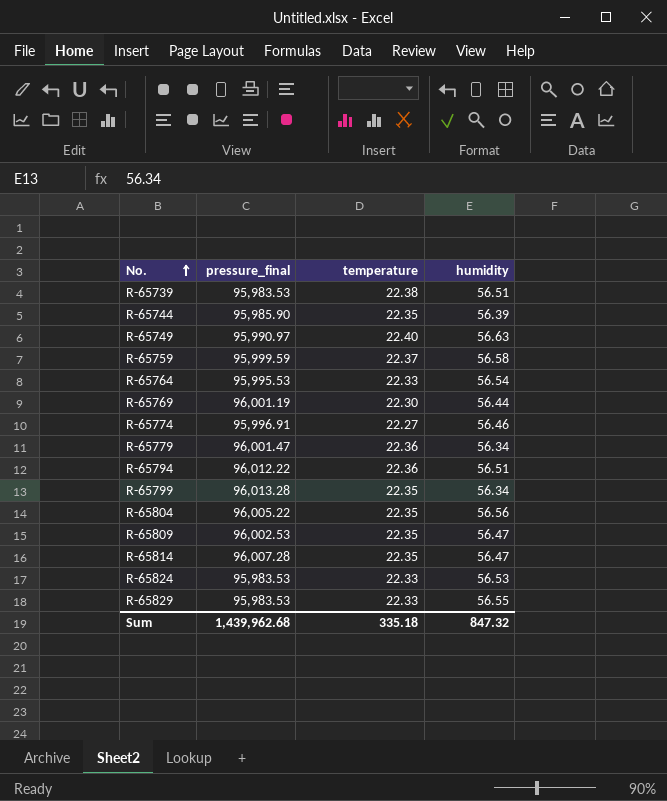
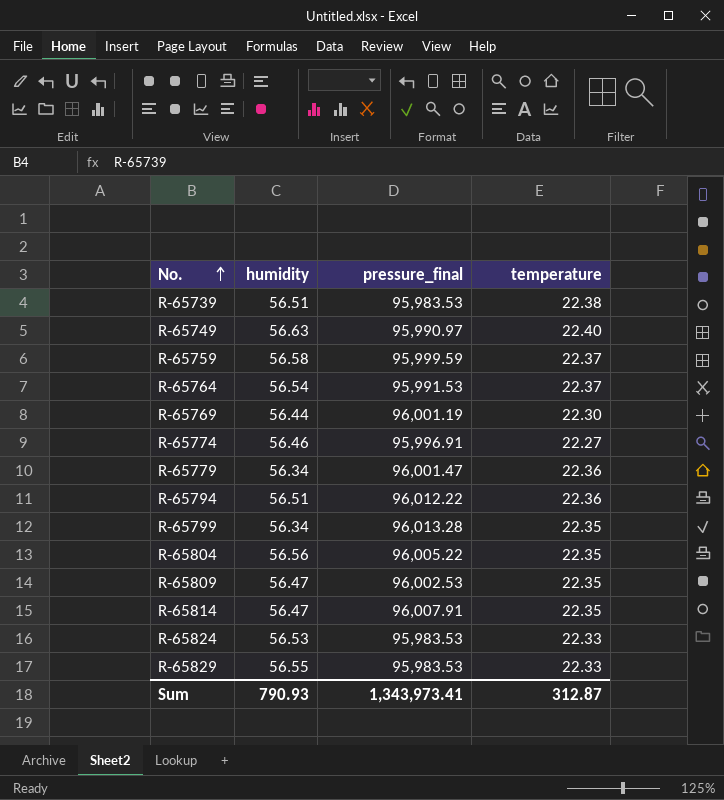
column humidity | position: 4 -> 2
row R-65744: 95,985.90 | 22.35 | 56.39 -> none
R-65764 | pressure_final: 95,995.53 -> 95,991.53
R-65764 | temperature: 22.33 -> 22.37
R-65814 | pressure_final: 96,007.28 -> 96,007.91
Sum | humidity: 847.32 -> 790.93
Sum | pressure_final: 1,439,962.68 -> 1,343,973.41
Sum | temperature: 335.18 -> 312.87

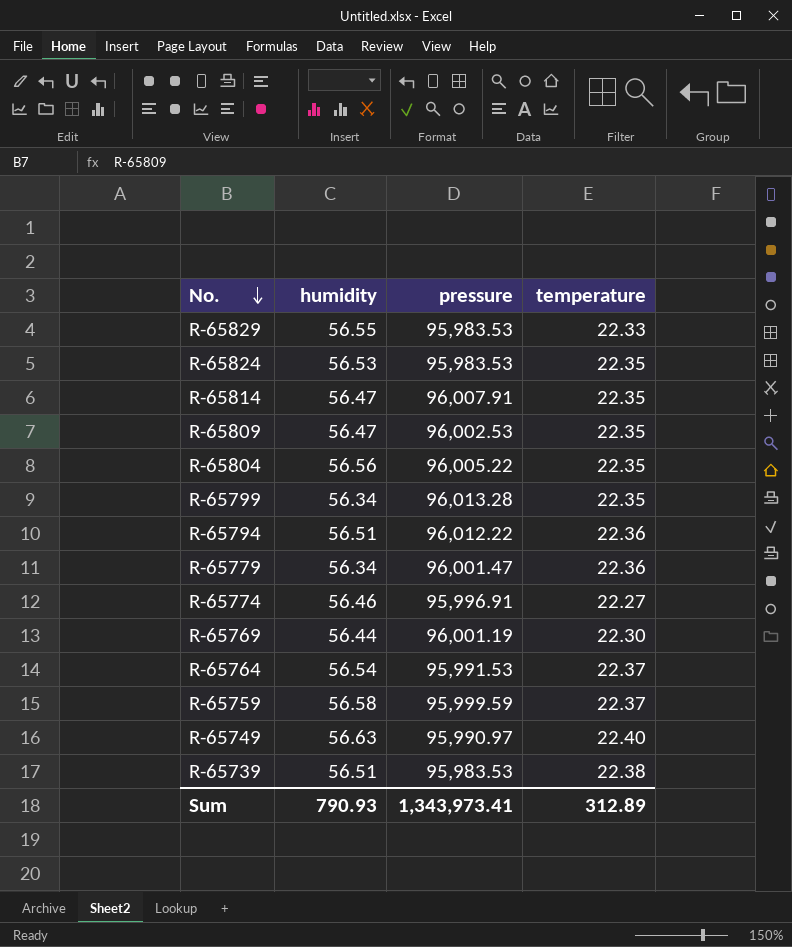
row order: No. ascending -> No. descending
column name: pressure_final -> pressure
R-65824 | temperature: 22.33 -> 22.35
Sum | temperature: 312.87 -> 312.89

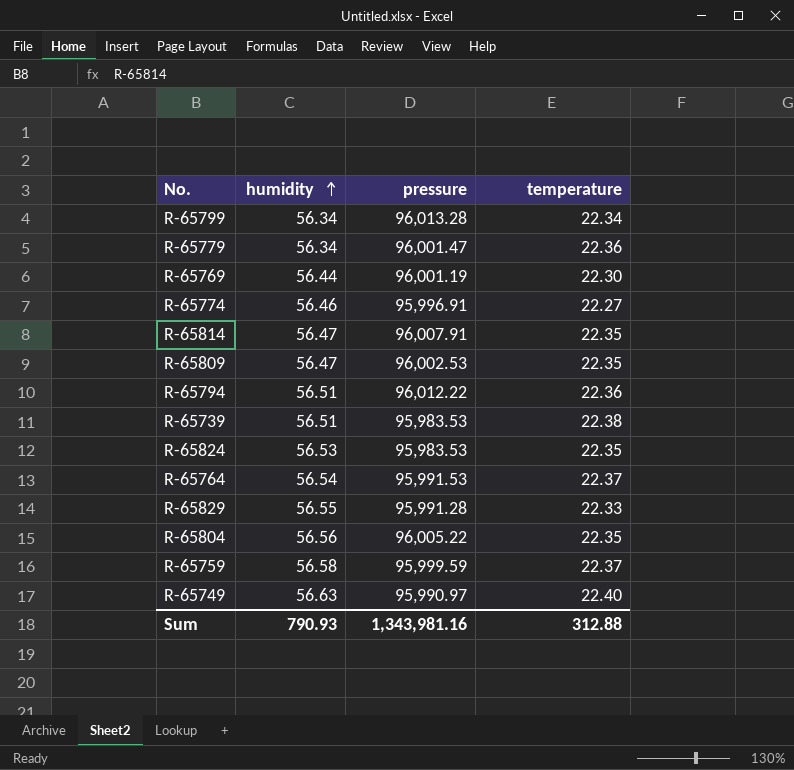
row order: No. descending -> humidity ascending
R-65799 | temperature: 22.35 -> 22.34
R-65829 | pressure: 95,983.53 -> 95,991.28
Sum | pressure: 1,343,973.41 -> 1,343,981.16
Sum | temperature: 312.89 -> 312.88

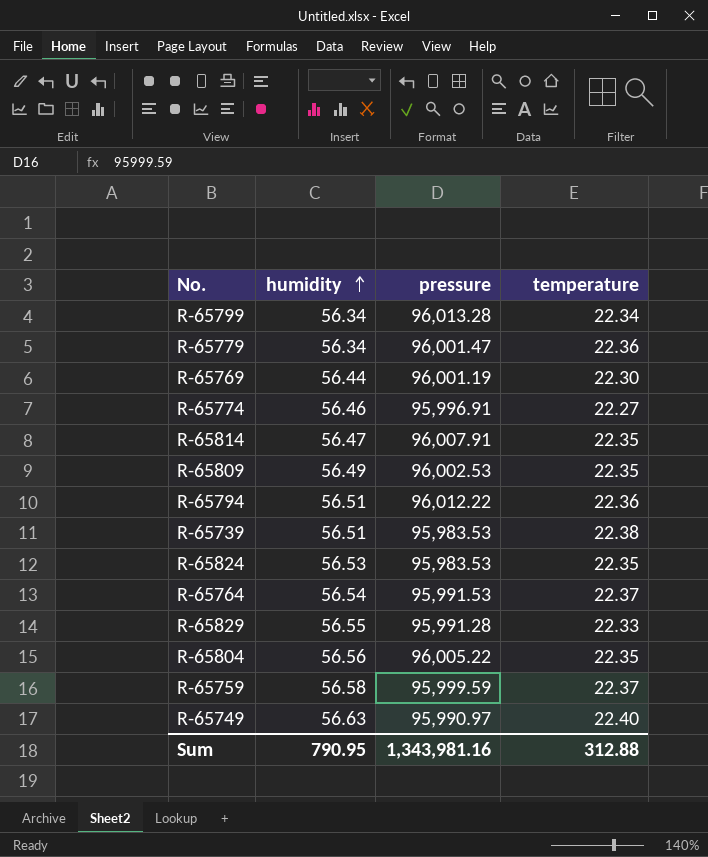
R-65809 | humidity: 56.47 -> 56.49
Sum | humidity: 790.93 -> 790.95

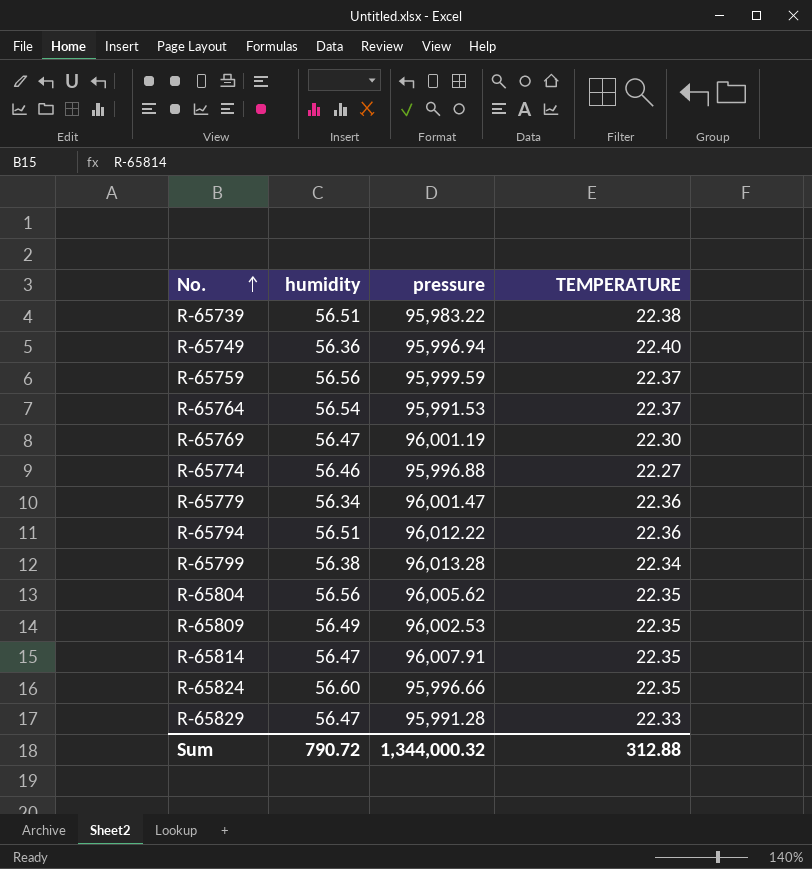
row order: humidity ascending -> No. ascending
column name: temperature -> TEMPERATURE
R-65739 | pressure: 95,983.53 -> 95,983.22
R-65749 | humidity: 56.63 -> 56.36
R-65749 | pressure: 95,990.97 -> 95,996.94
R-65759 | humidity: 56.58 -> 56.56
R-65769 | humidity: 56.44 -> 56.47
R-65774 | pressure: 95,996.91 -> 95,996.88
R-65799 | humidity: 56.34 -> 56.38
R-65804 | pressure: 96,005.22 -> 96,005.62
R-65824 | humidity: 56.53 -> 56.60
R-65824 | pressure: 95,983.53 -> 95,996.66
R-65829 | humidity: 56.55 -> 56.47
Sum | humidity: 790.95 -> 790.72
Sum | pressure: 1,343,981.16 -> 1,344,000.32

